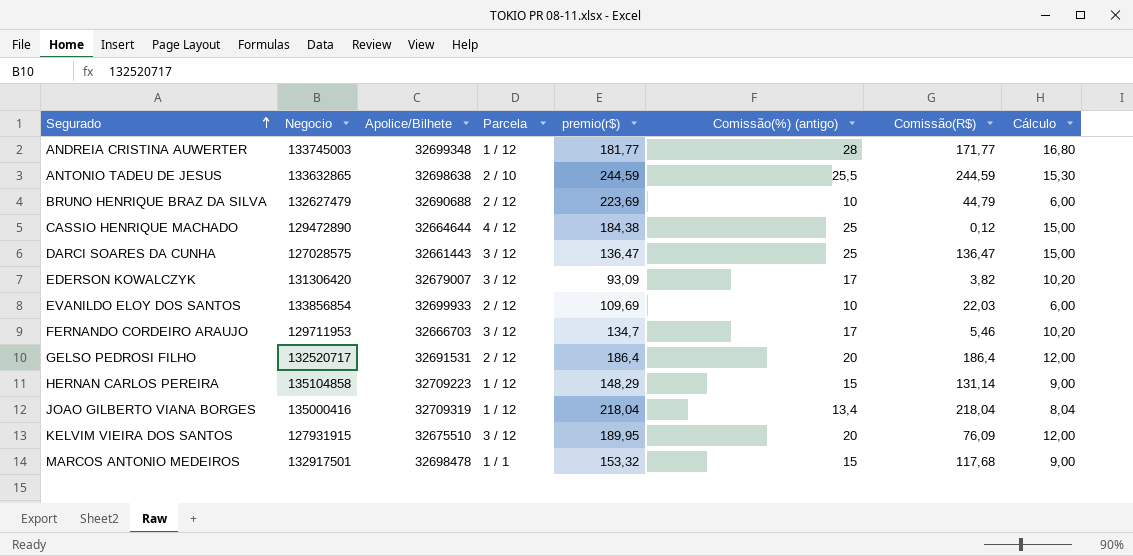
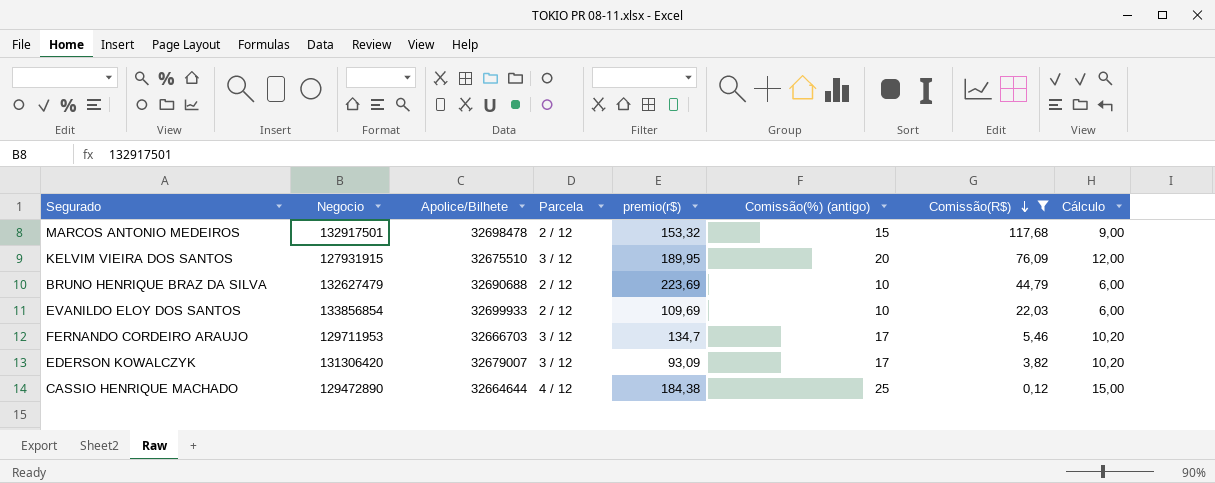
filter: none -> Comissão(R$) <= 117,68
row order: Segurado ascending -> Comissão(R$) descending
MARCOS ANTONIO MEDEIROS | Parcela: 1 / 1 -> 2 / 12

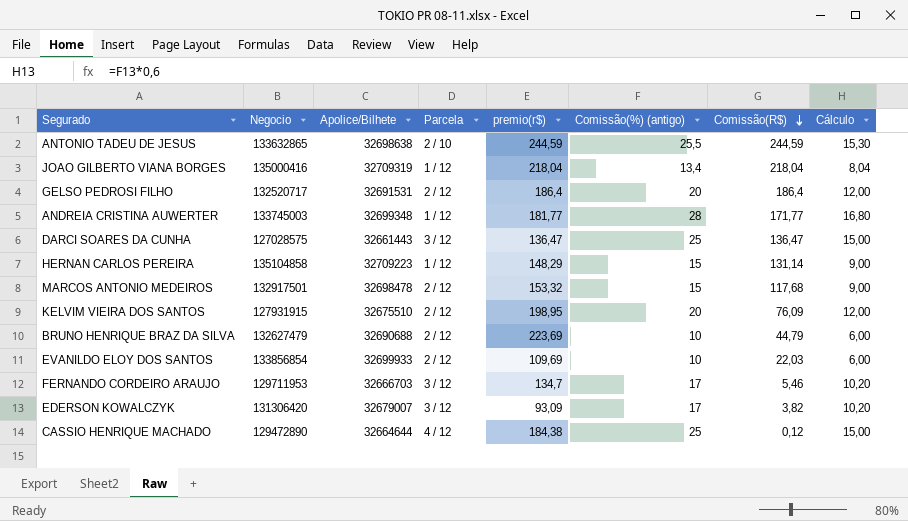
filter: Comissão(R$) <= 117,68 -> none
KELVIM VIEIRA DOS SANTOS | Parcela: 3 / 12 -> 2 / 12
KELVIM VIEIRA DOS SANTOS | premio(r$): 189,95 -> 198,95

